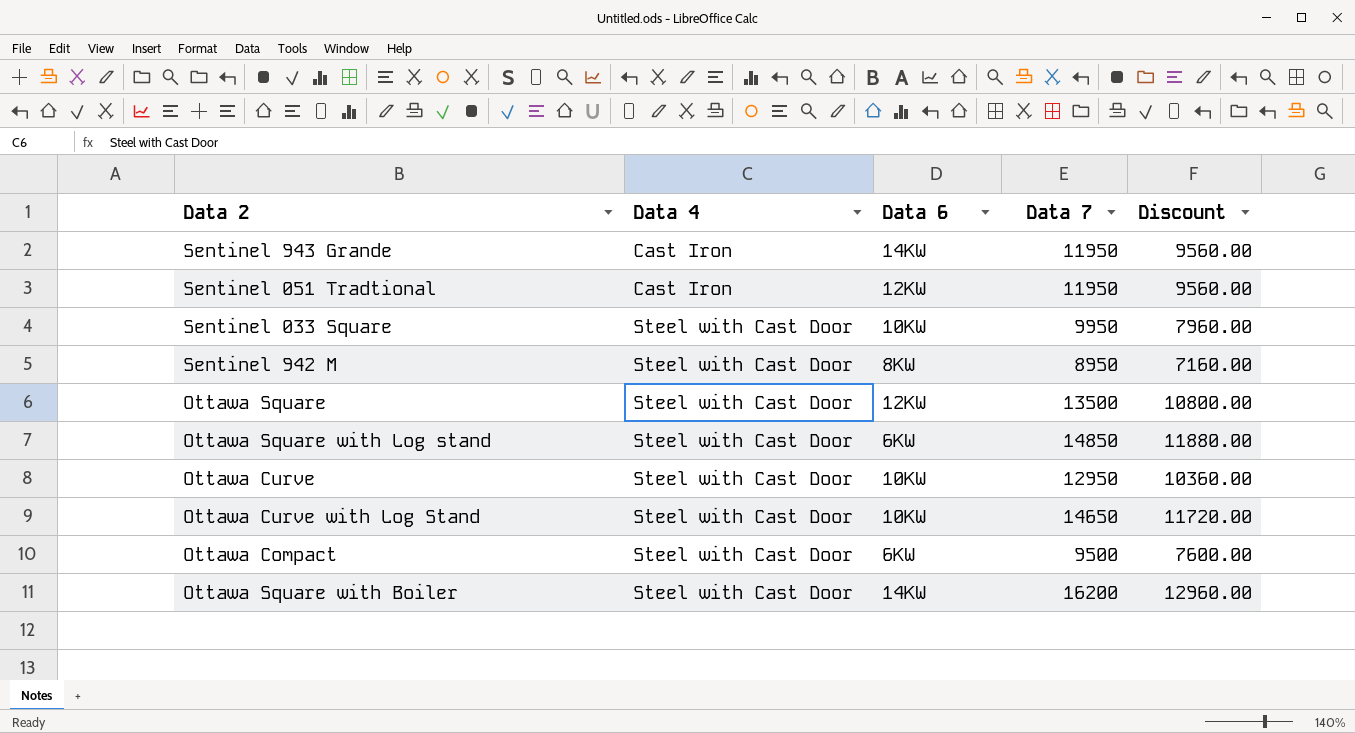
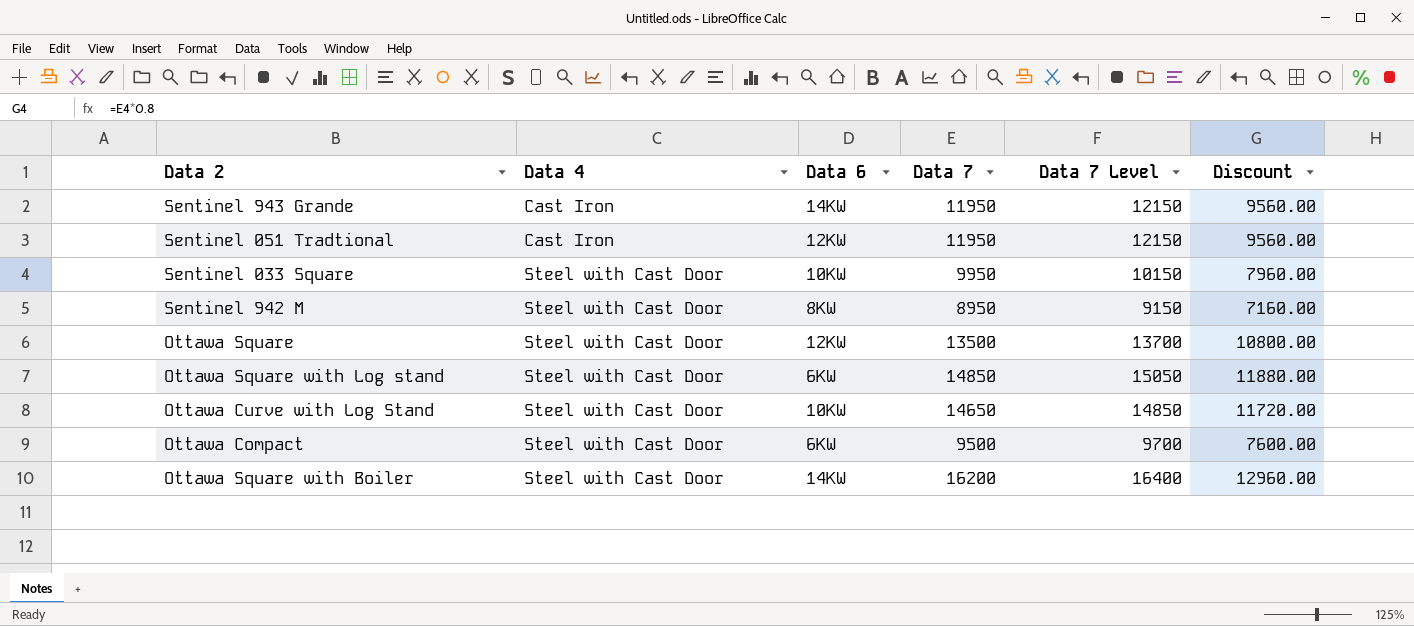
column Data 7 Level | formula: none -> [Data 7] + 200
row Ottawa Curve: Steel with Cast Door | 10KW | 12950 | 10360.00 -> none

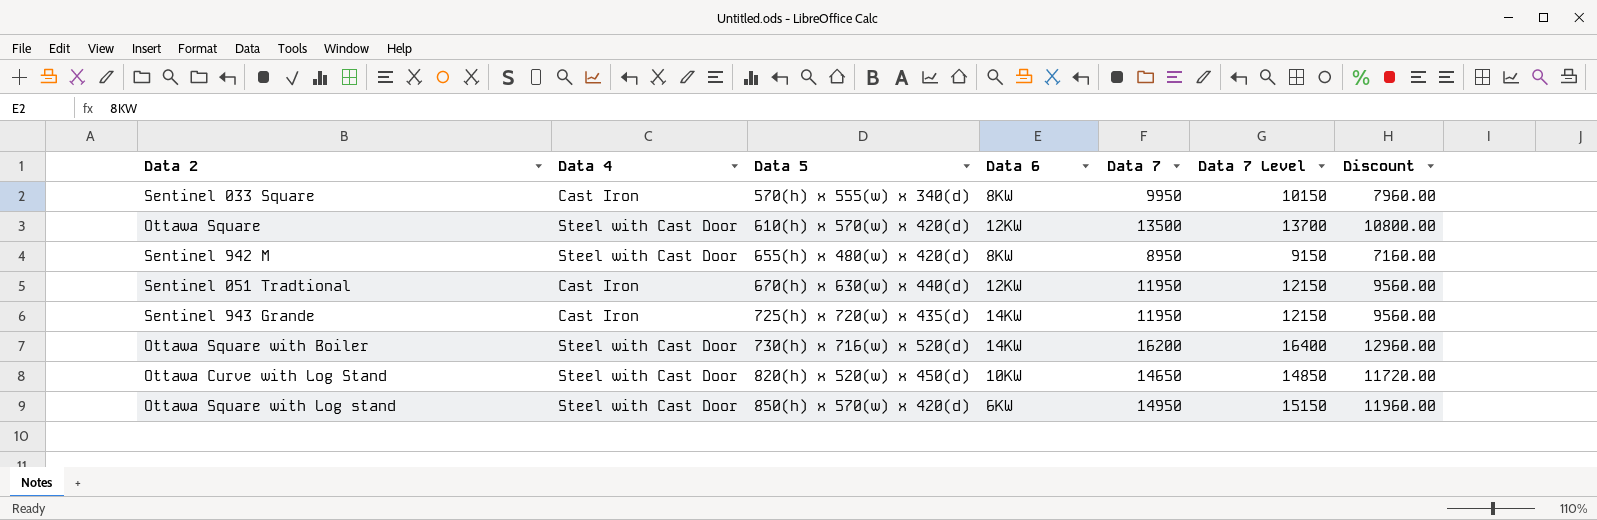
row order: Data 4 ascending -> Data 5 ascending
column Data 5 | position: none -> 3
row Ottawa Compact: Steel with Cast Door | 6KW | 9500 | 9700 | 7600.00 -> none
Sentinel 033 Square | Data 4: Steel with Cast Door -> Cast Iron
Sentinel 033 Square | Data 6: 10KW -> 8KW
Ottawa Square with Log stand | Data 7: 14850 -> 14950
Ottawa Square with Log stand | Data 7 Level: 15050 -> 15150
Ottawa Square with Log stand | Discount: 11880.00 -> 11960.00

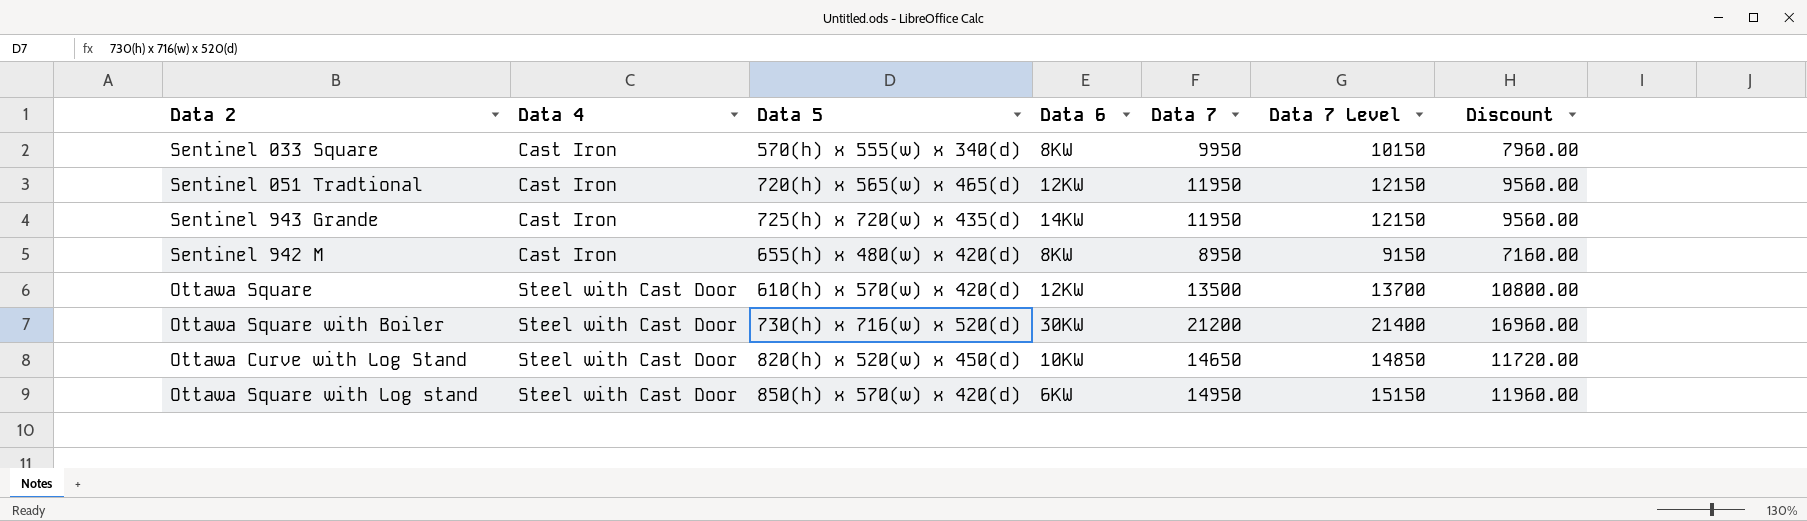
row order: Data 5 ascending -> Data 4 ascending
Sentinel 051 Tradtional | Data 5: 670(h) x 630(w) x 440(d) -> 720(h) x 565(w) x 465(d)
Sentinel 942 M | Data 4: Steel with Cast Door -> Cast Iron
Ottawa Square with Boiler | Data 6: 14KW -> 30KW
Ottawa Square with Boiler | Data 7: 16200 -> 21200
Ottawa Square with Boiler | Data 7 Level: 16400 -> 21400
Ottawa Square with Boiler | Discount: 12960.00 -> 16960.00

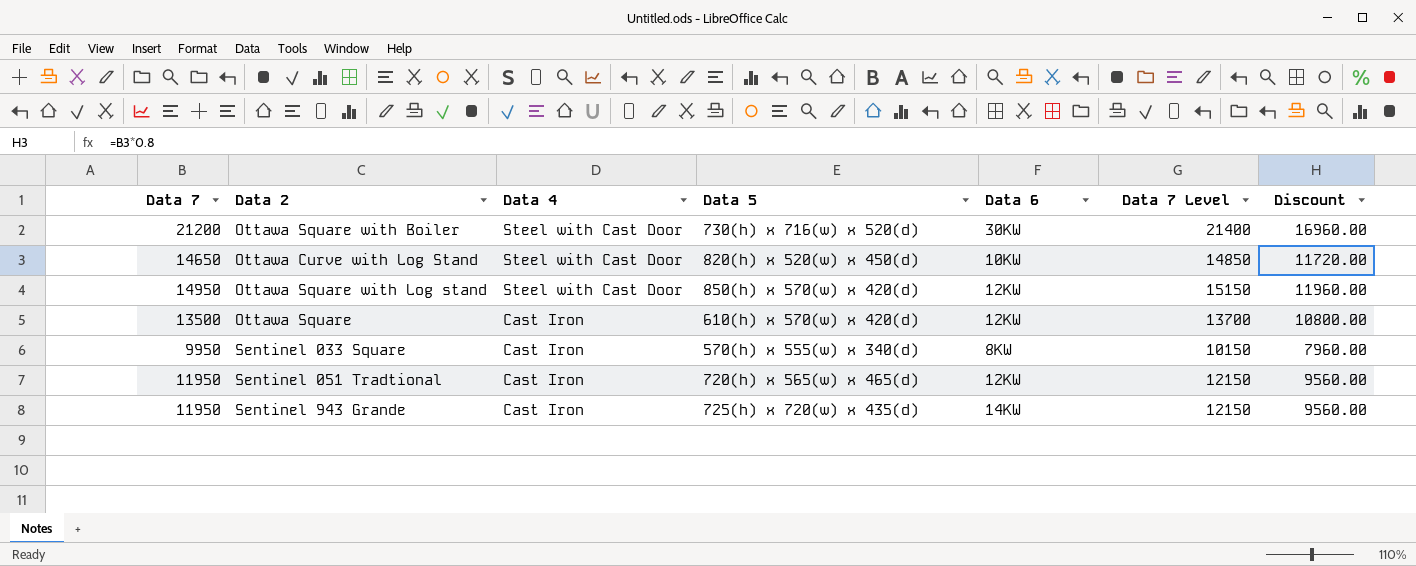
row order: Data 4 ascending -> Data 4 descending
column Data 7 | position: 5 -> 1
row Sentinel 942 M: Cast Iron | 655(h) x 480(w) x 420(d) | 8KW | 8950 | 9150 | 7160.00 -> none
Ottawa Square with Log stand | Data 6: 6KW -> 12KW
Ottawa Square | Data 4: Steel with Cast Door -> Cast Iron

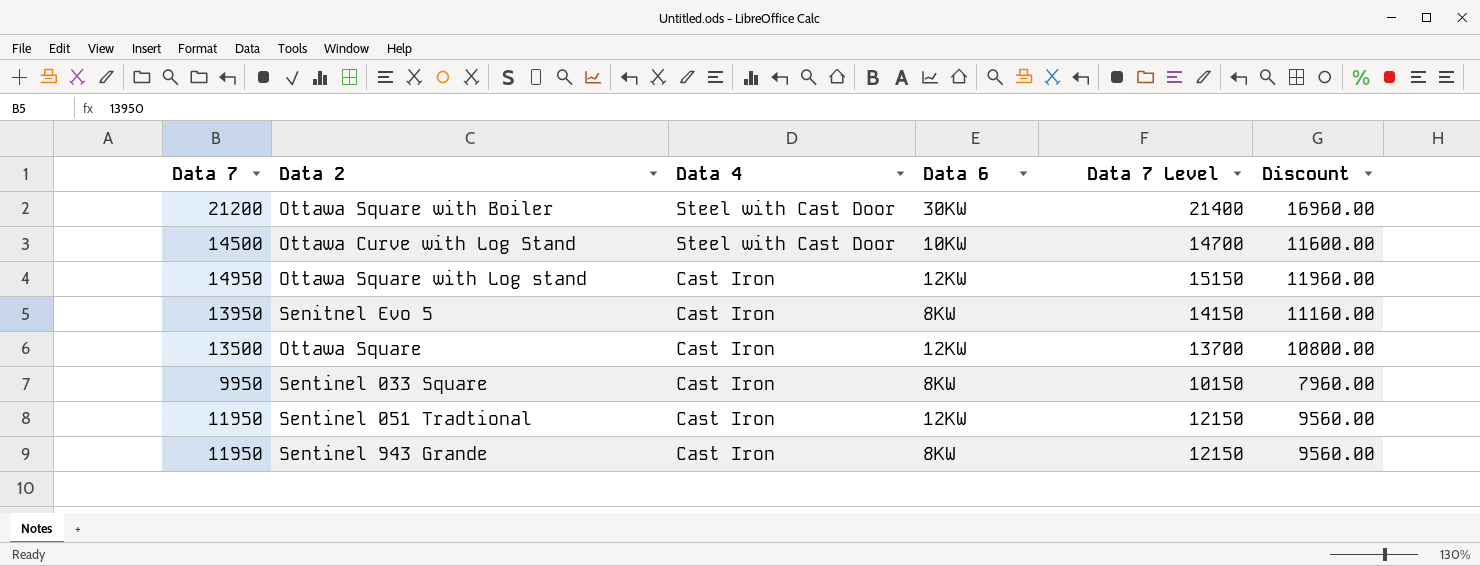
column Data 5 | position: 4 -> none
Ottawa Curve with Log Stand | Data 7: 14650 -> 14500
Ottawa Curve with Log Stand | Data 7 Level: 14850 -> 14700
Ottawa Curve with Log Stand | Discount: 11720.00 -> 11600.00
Ottawa Square with Log stand | Data 4: Steel with Cast Door -> Cast Iron
row Senitnel Evo 5: none -> 13950 | Cast Iron | 8KW | 14150 | 11160.00
Sentinel 943 Grande | Data 6: 14KW -> 8KW

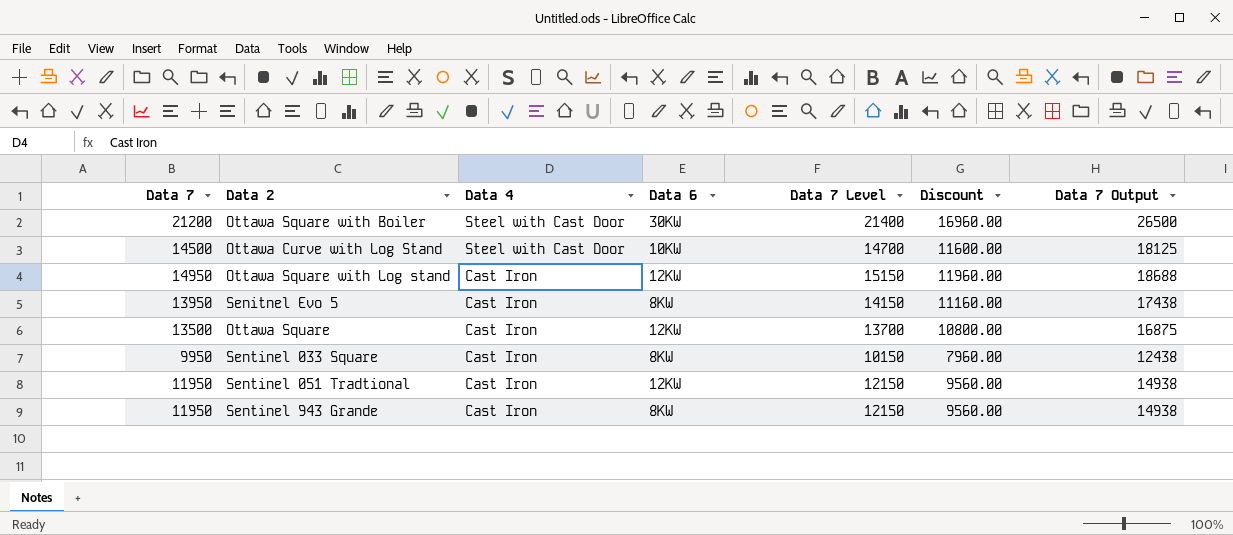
column Data 7 Output | formula: none -> [Data 7] * 1.25

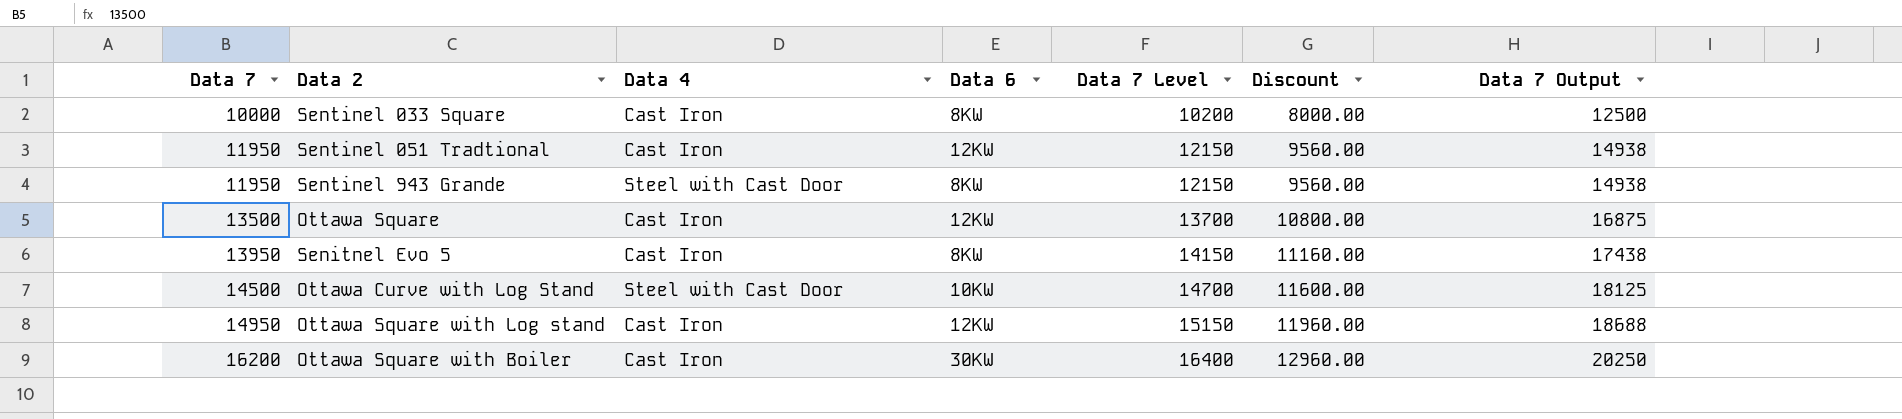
row order: Data 4 descending -> Data 7 ascending
Sentinel 033 Square | Data 7: 9950 -> 10000
Sentinel 033 Square | Data 7 Level: 10150 -> 10200
Sentinel 033 Square | Discount: 7960.00 -> 8000.00
Sentinel 033 Square | Data 7 Output: 12438 -> 12500
Sentinel 943 Grande | Data 4: Cast Iron -> Steel with Cast Door
Ottawa Square with Boiler | Data 7: 21200 -> 16200
Ottawa Square with Boiler | Data 4: Steel with Cast Door -> Cast Iron
Ottawa Square with Boiler | Data 7 Level: 21400 -> 16400
Ottawa Square with Boiler | Discount: 16960.00 -> 12960.00
Ottawa Square with Boiler | Data 7 Output: 26500 -> 20250

